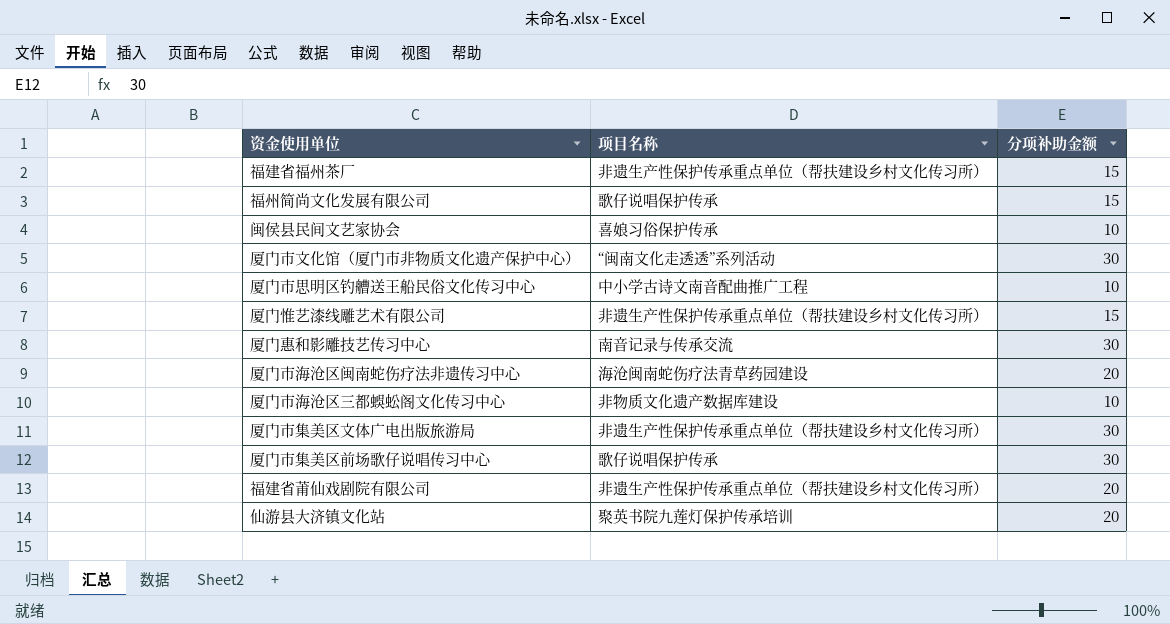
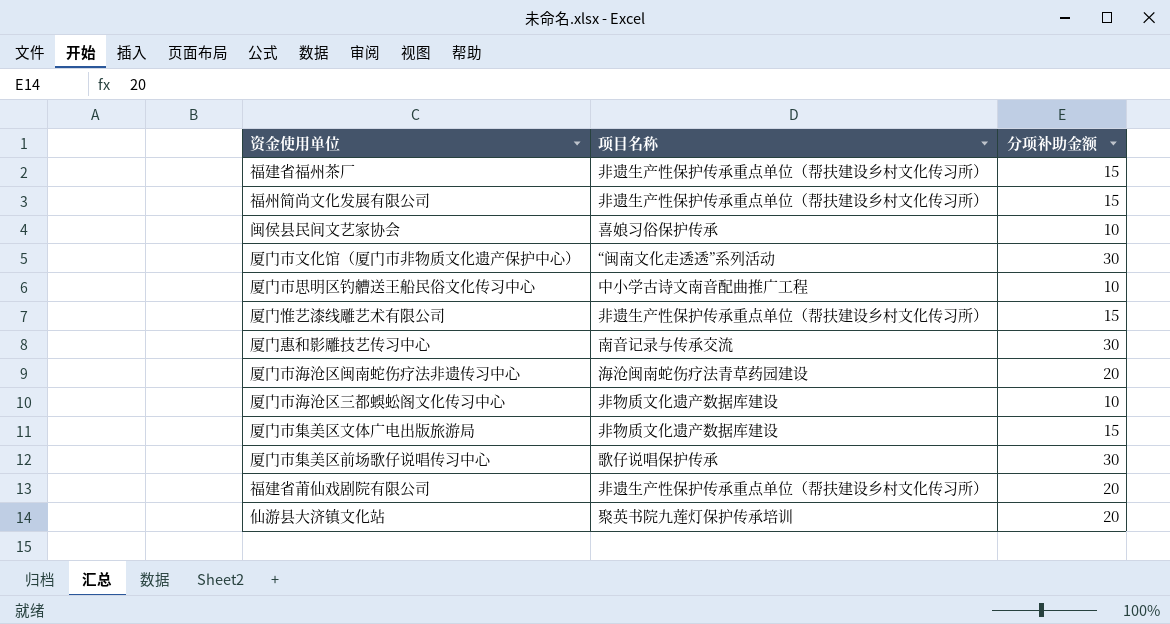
福州简尚文化发展有限公司 | 项目名称: 歌仔说唱保护传承 -> 非遗生产性保护传承重点单位（帮扶建设乡村文化传习所）
厦门市集美区文体广电出版旅游局 | 项目名称: 非遗生产性保护传承重点单位（帮扶建设乡村文化传习所） -> 非物质文化遗产数据库建设
厦门市集美区文体广电出版旅游局 | 分项补助金额: 30 -> 15

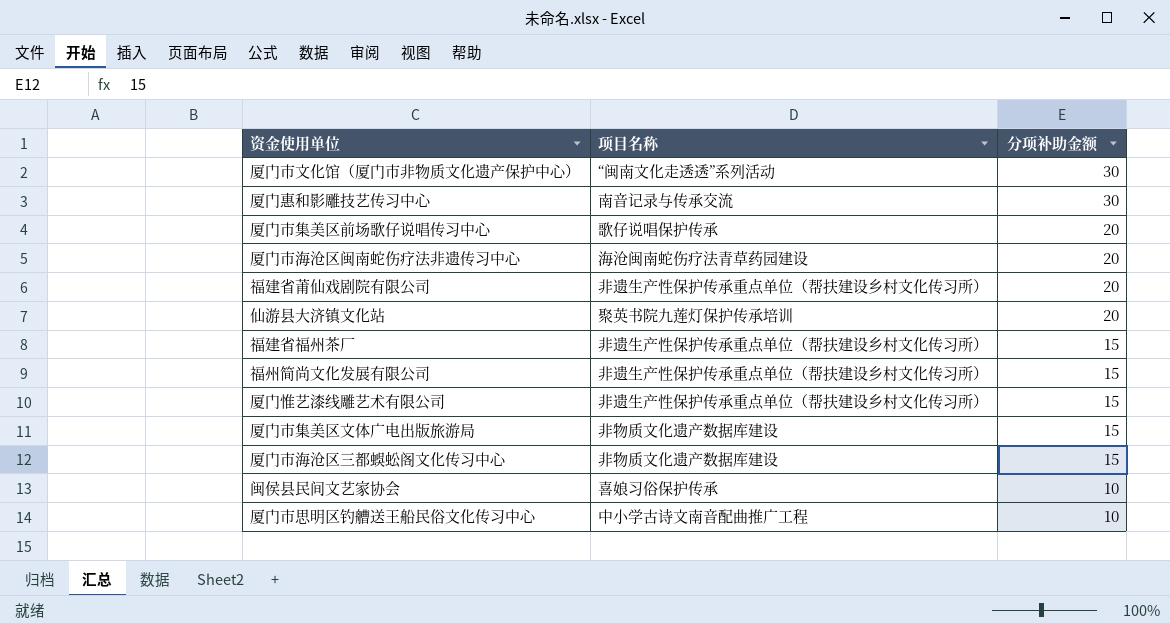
row order: none -> 分项补助金额 descending
厦门市集美区前场歌仔说唱传习中心 | 分项补助金额: 30 -> 20
厦门市海沧区三都蜈蚣阁文化传习中心 | 分项补助金额: 10 -> 15

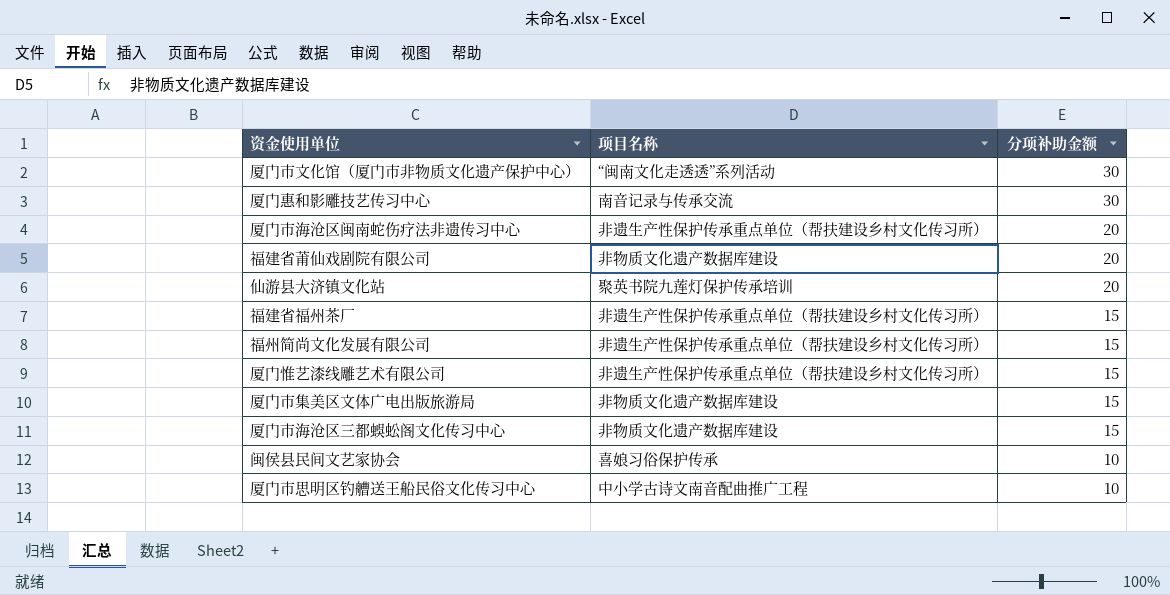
row 厦门市集美区前场歌仔说唱传习中心: 歌仔说唱保护传承 | 20 -> none
厦门市海沧区闽南蛇伤疗法非遗传习中心 | 项目名称: 海沧闽南蛇伤疗法青草药园建设 -> 非遗生产性保护传承重点单位（帮扶建设乡村文化传习所）
福建省莆仙戏剧院有限公司 | 项目名称: 非遗生产性保护传承重点单位（帮扶建设乡村文化传习所） -> 非物质文化遗产数据库建设

